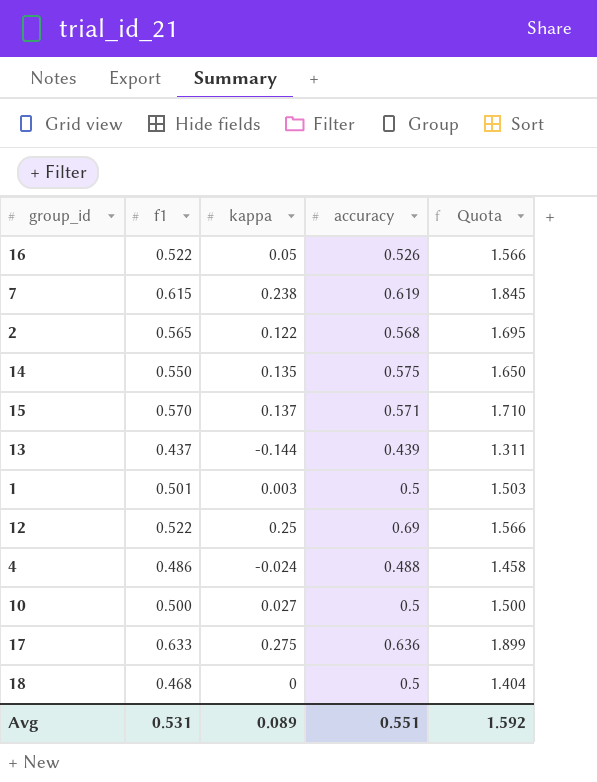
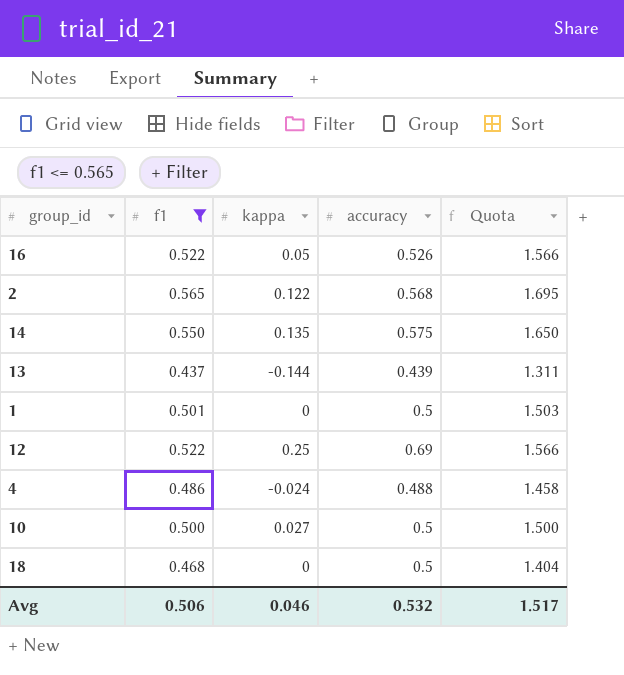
filter: none -> f1 <= 0.565
1 | kappa: 0.003 -> 0
Avg | f1: 0.531 -> 0.506
Avg | kappa: 0.089 -> 0.046
Avg | accuracy: 0.551 -> 0.532
Avg | Quota: 1.592 -> 1.517

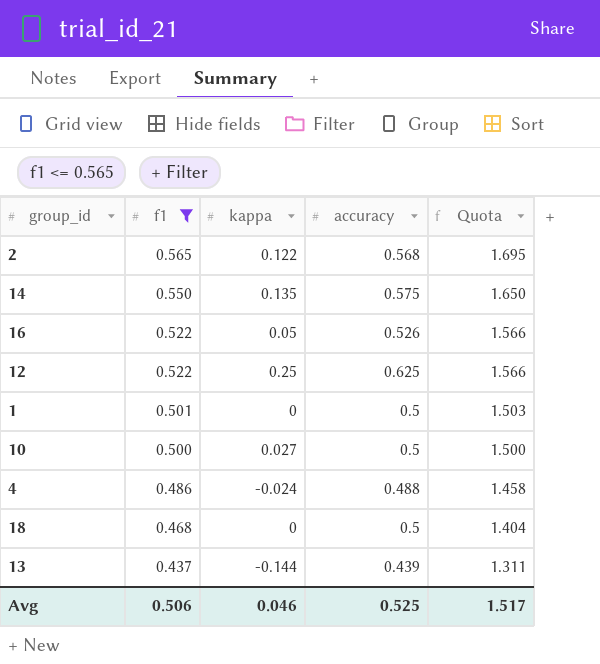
row order: none -> f1 descending
12 | accuracy: 0.69 -> 0.625
Avg | accuracy: 0.532 -> 0.525

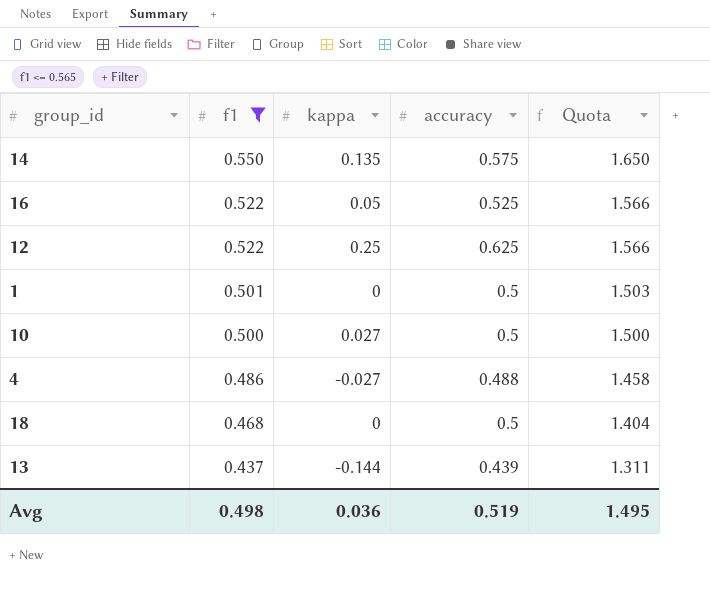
row 2: 0.565 | 0.122 | 0.568 | 1.695 -> none
16 | accuracy: 0.526 -> 0.525
4 | kappa: -0.024 -> -0.027
Avg | f1: 0.506 -> 0.498
Avg | kappa: 0.046 -> 0.036
Avg | accuracy: 0.525 -> 0.519
Avg | Quota: 1.517 -> 1.495

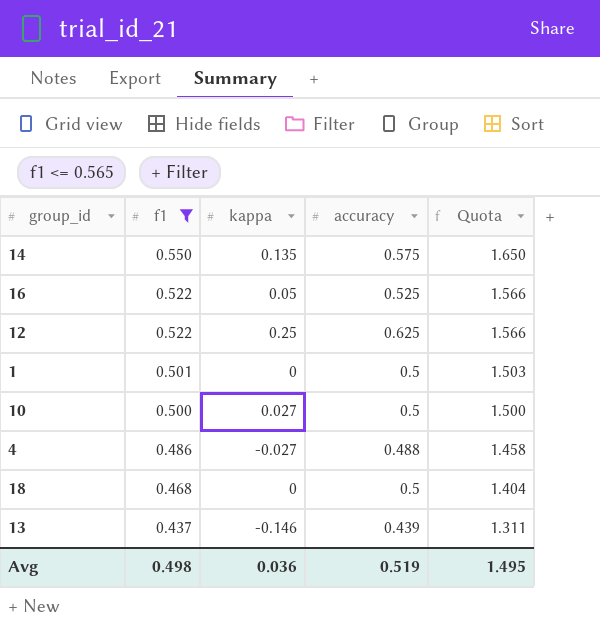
13 | kappa: -0.144 -> -0.146

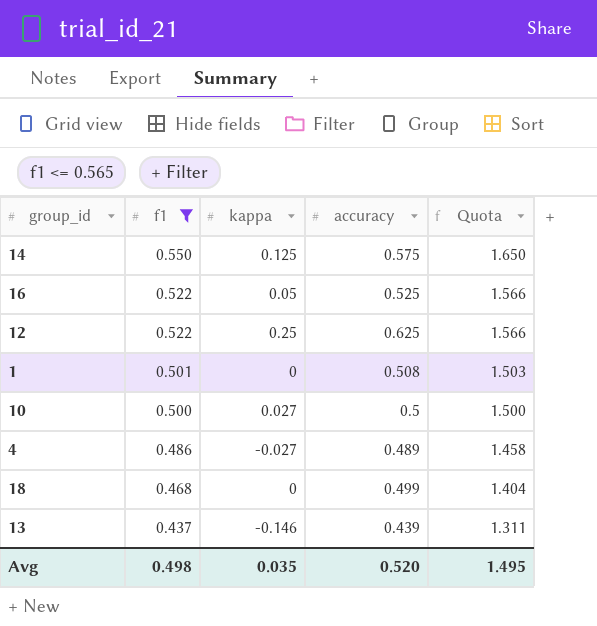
14 | kappa: 0.135 -> 0.125
1 | accuracy: 0.5 -> 0.508
4 | accuracy: 0.488 -> 0.489
18 | accuracy: 0.5 -> 0.499
Avg | kappa: 0.036 -> 0.035
Avg | accuracy: 0.519 -> 0.520

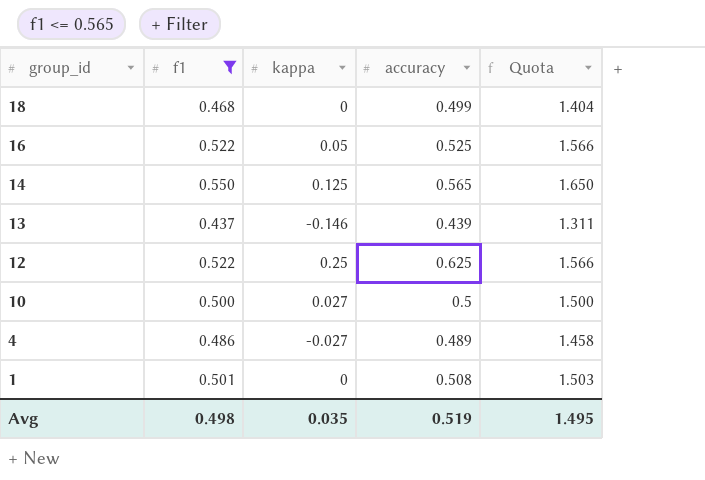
row order: f1 descending -> group_id descending
14 | accuracy: 0.575 -> 0.565
Avg | accuracy: 0.520 -> 0.519

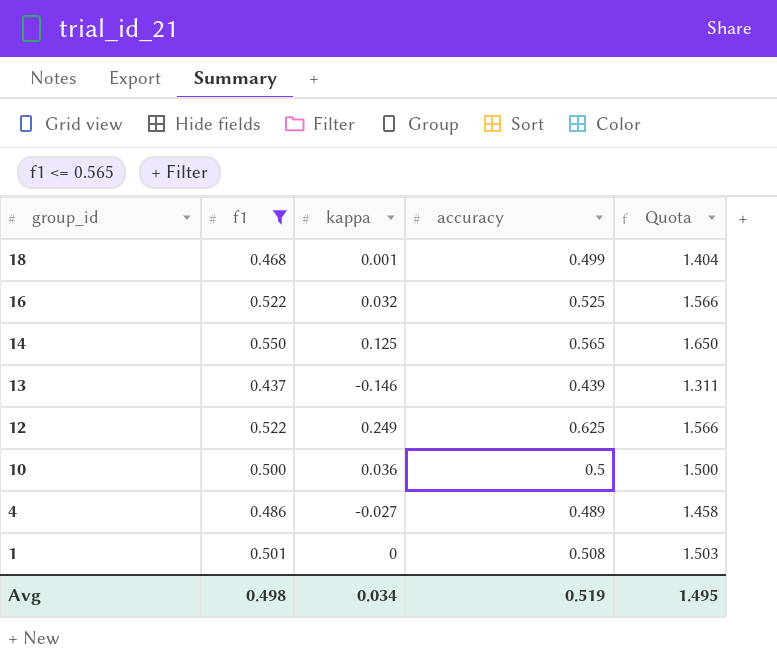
18 | kappa: 0 -> 0.001
16 | kappa: 0.05 -> 0.032
12 | kappa: 0.25 -> 0.249
10 | kappa: 0.027 -> 0.036
Avg | kappa: 0.035 -> 0.034

